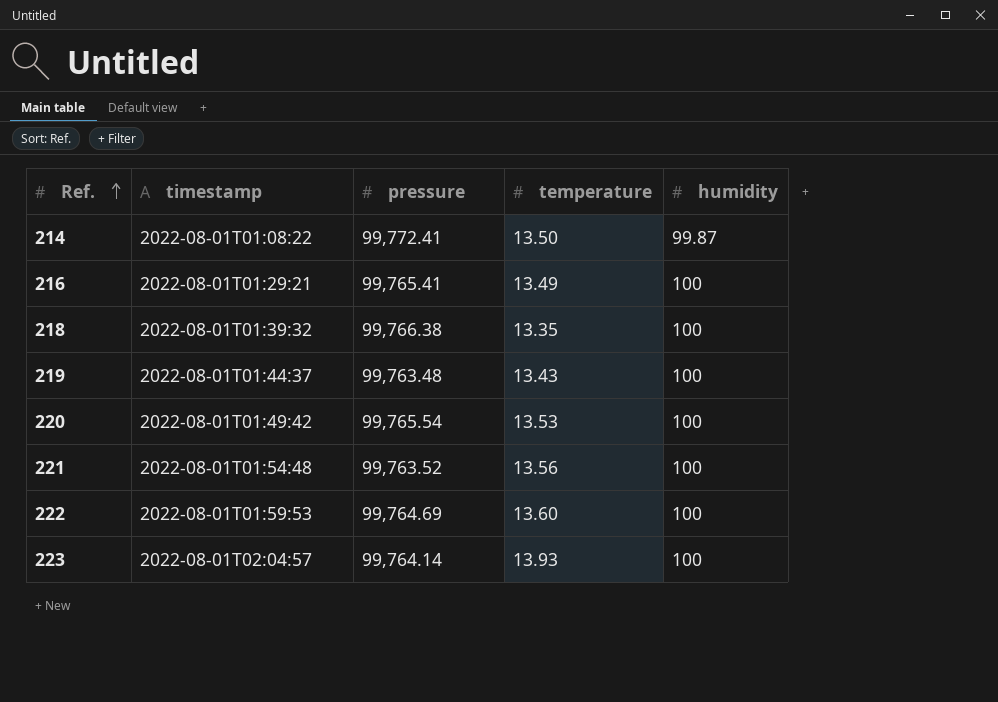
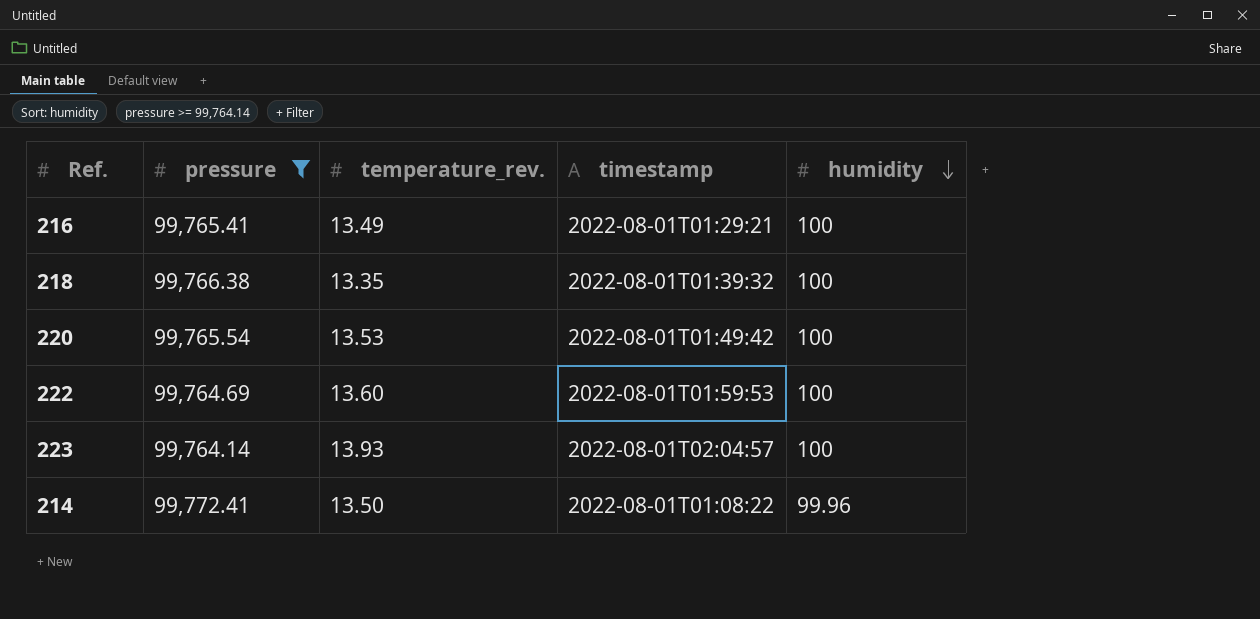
filter: none -> pressure >= 99,764.14
row order: Ref. ascending -> humidity descending
column name: temperature -> temperature_rev.
column timestamp | position: 2 -> 4
214 | humidity: 99.87 -> 99.96

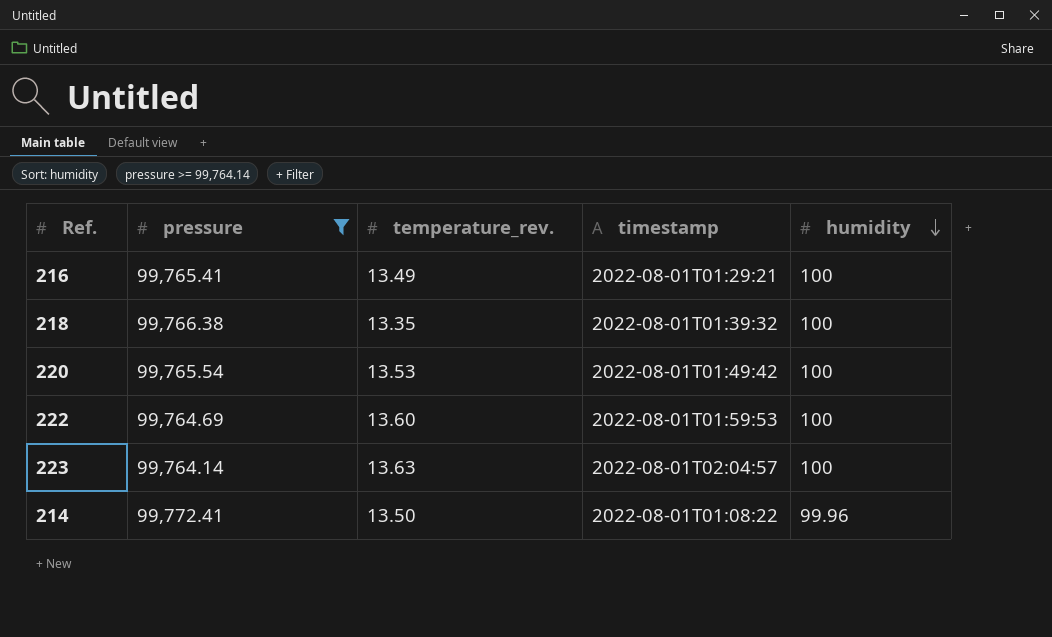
223 | temperature_rev.: 13.93 -> 13.63

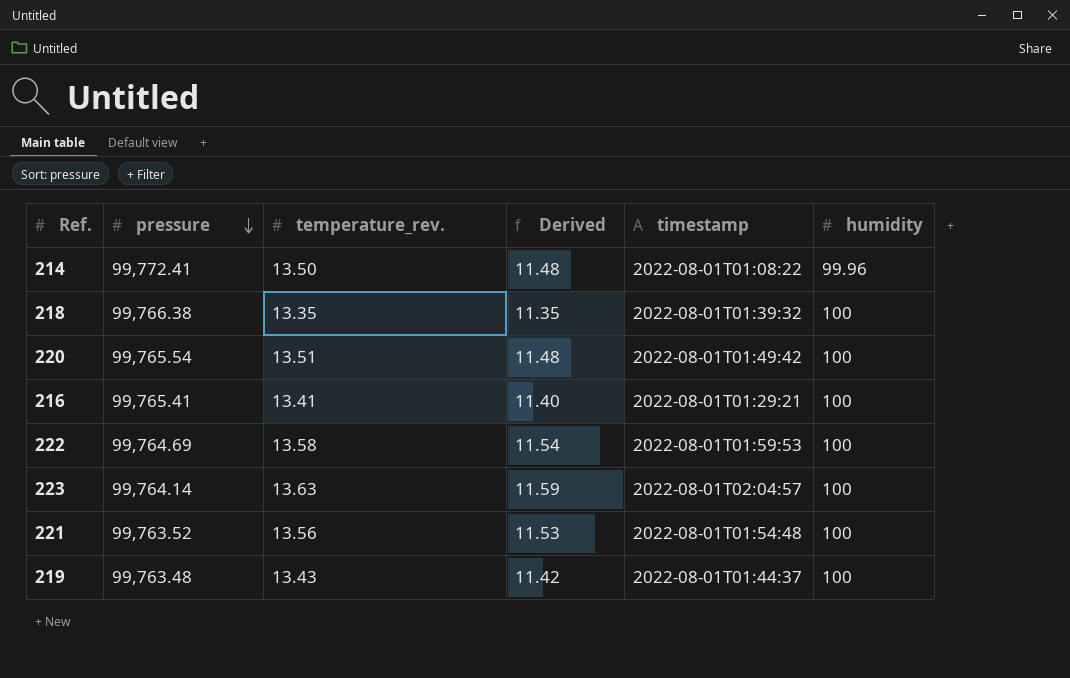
filter: pressure >= 99,764.14 -> none
row order: humidity descending -> pressure descending
column Derived | formula: none -> [temperature_rev.] * 0.85
220 | temperature_rev.: 13.53 -> 13.51
216 | temperature_rev.: 13.49 -> 13.41
222 | temperature_rev.: 13.60 -> 13.58

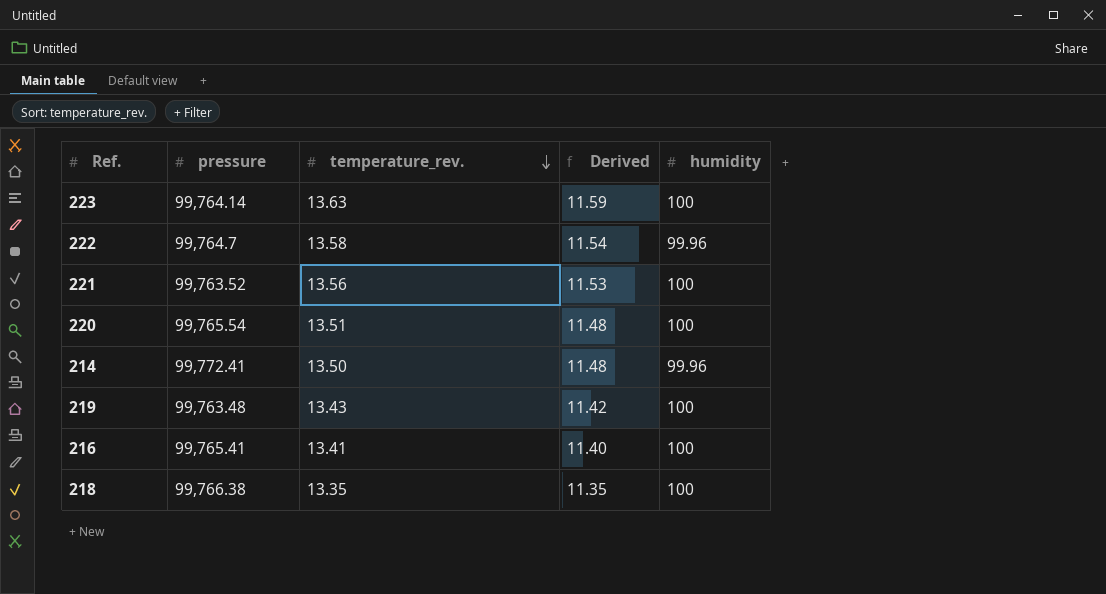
row order: pressure descending -> temperature_rev. descending
column timestamp | position: 5 -> none
222 | pressure: 99,764.69 -> 99,764.7
222 | humidity: 100 -> 99.96

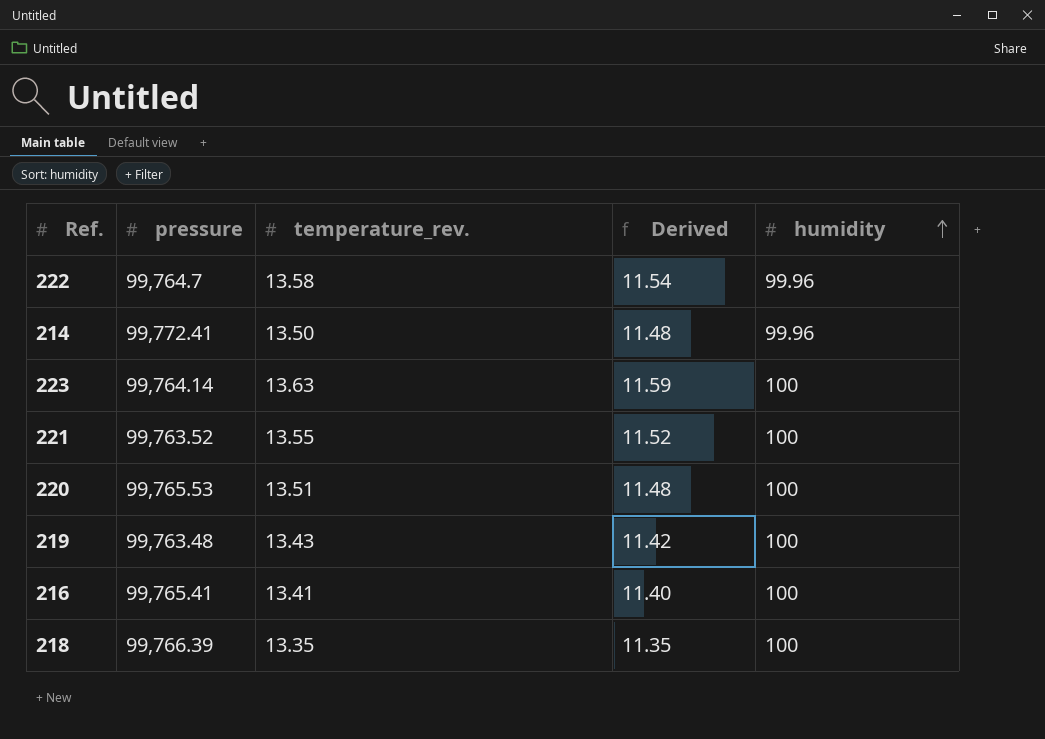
row order: temperature_rev. descending -> humidity ascending
221 | temperature_rev.: 13.56 -> 13.55
221 | Derived: 11.53 -> 11.52
220 | pressure: 99,765.54 -> 99,765.53
218 | pressure: 99,766.38 -> 99,766.39

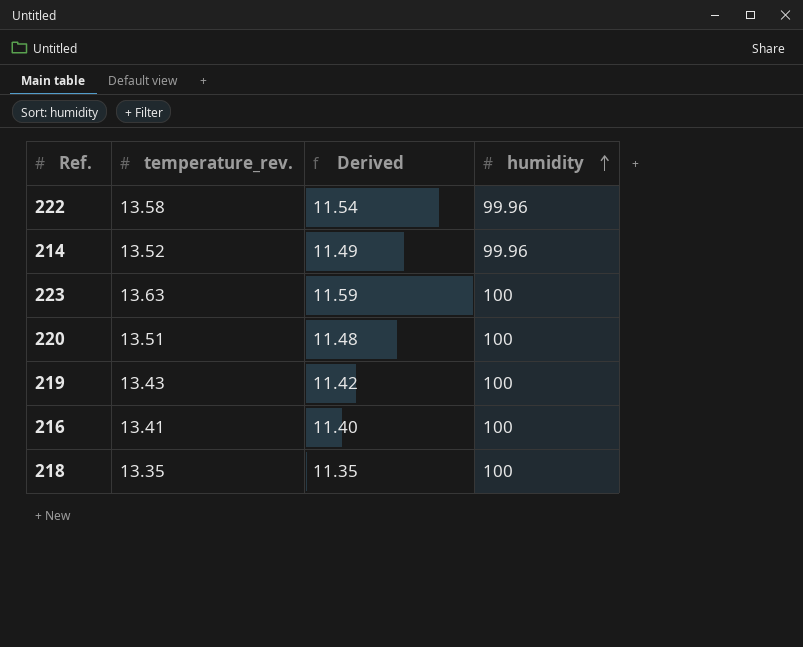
column pressure | position: 2 -> none
row 221: 99,763.52 | 13.55 | 11.52 | 100 -> none
214 | temperature_rev.: 13.50 -> 13.52
214 | Derived: 11.48 -> 11.49

